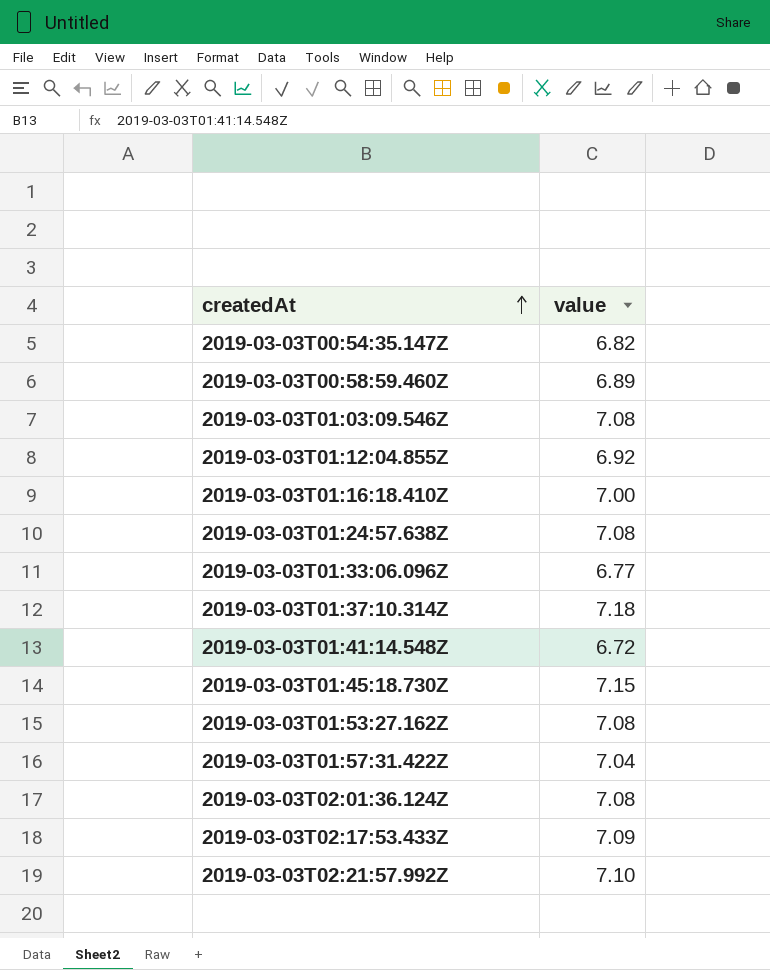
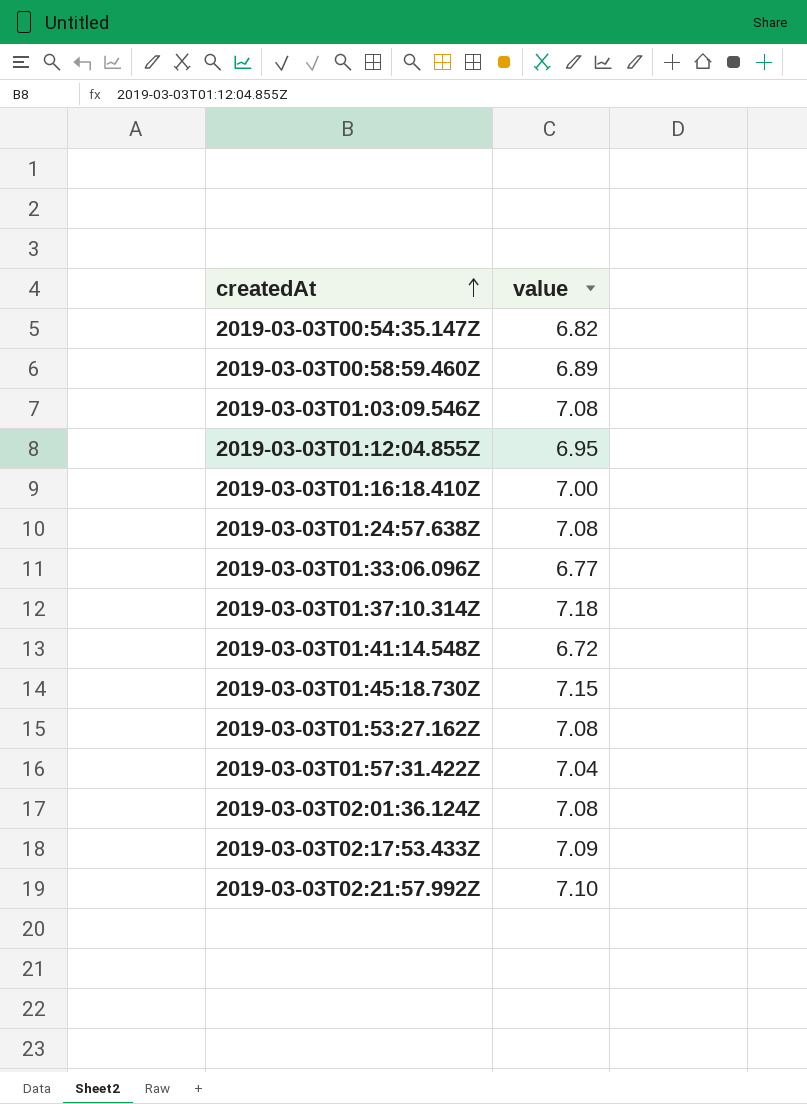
2019-03-03T01:12:04.855Z | value: 6.92 -> 6.95

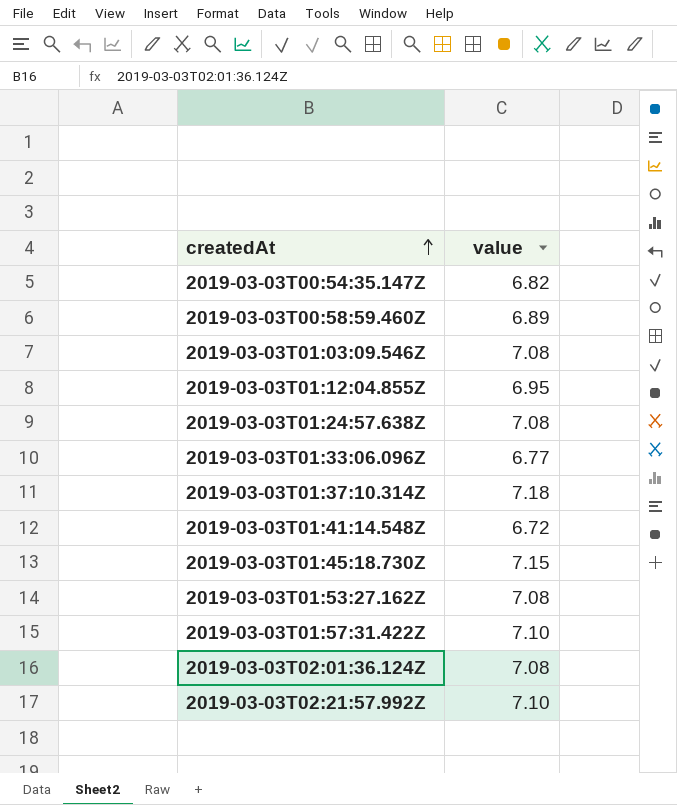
row 2019-03-03T01:16:18.410Z: 7.00 -> none
row 2019-03-03T02:17:53.433Z: 7.09 -> none
2019-03-03T01:57:31.422Z | value: 7.04 -> 7.10

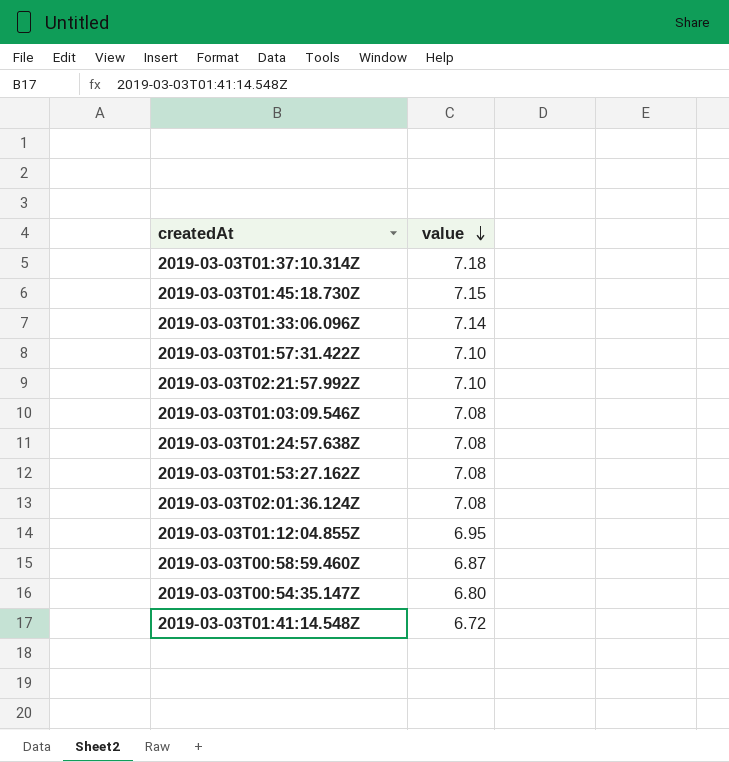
row order: createdAt ascending -> value descending
2019-03-03T01:33:06.096Z | value: 6.77 -> 7.14
2019-03-03T00:58:59.460Z | value: 6.89 -> 6.87
2019-03-03T00:54:35.147Z | value: 6.82 -> 6.80

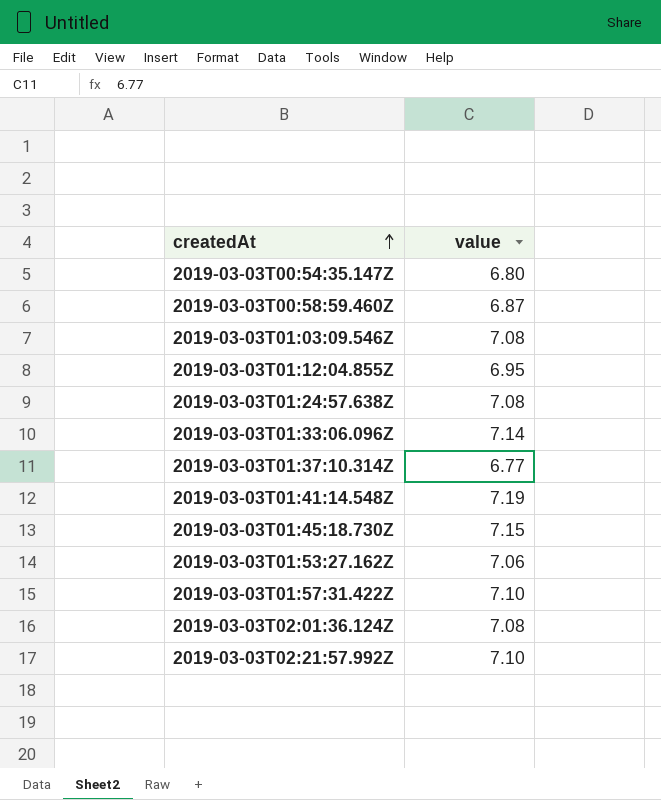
row order: value descending -> createdAt ascending
2019-03-03T01:37:10.314Z | value: 7.18 -> 6.77
2019-03-03T01:41:14.548Z | value: 6.72 -> 7.19
2019-03-03T01:53:27.162Z | value: 7.08 -> 7.06

